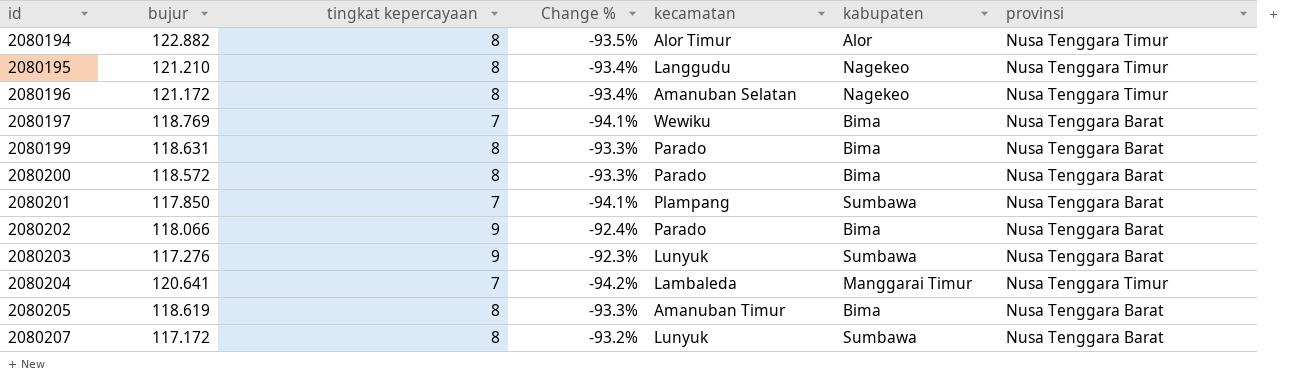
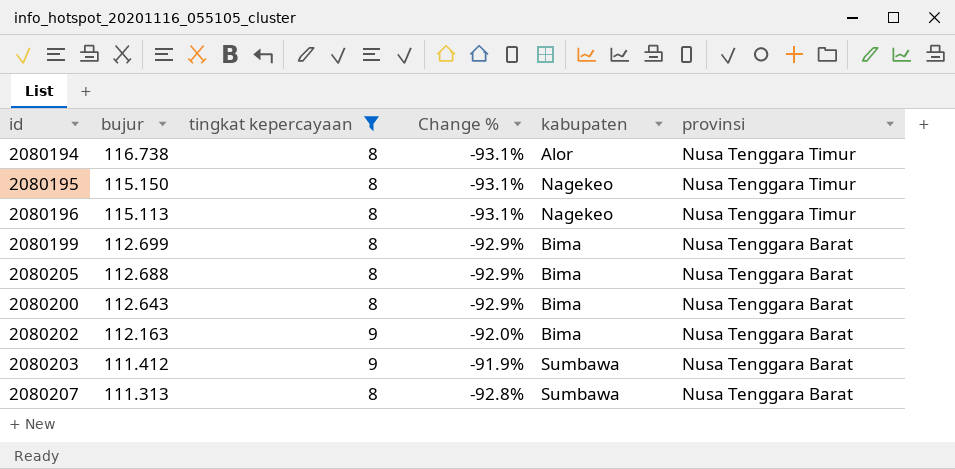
filter: none -> tingkat kepercayaan != 7
row order: id ascending -> bujur descending
column kecamatan | position: 5 -> none
2080194 | bujur: 122.882 -> 116.738
2080194 | Change %: -93.5% -> -93.1%
2080195 | bujur: 121.210 -> 115.150
2080195 | Change %: -93.4% -> -93.1%
2080196 | bujur: 121.172 -> 115.113
2080196 | Change %: -93.4% -> -93.1%
2080199 | bujur: 118.631 -> 112.699
2080199 | Change %: -93.3% -> -92.9%
2080205 | bujur: 118.619 -> 112.688
2080205 | Change %: -93.3% -> -92.9%
2080200 | bujur: 118.572 -> 112.643
2080200 | Change %: -93.3% -> -92.9%
2080202 | bujur: 118.066 -> 112.163
2080202 | Change %: -92.4% -> -92.0%
2080203 | bujur: 117.276 -> 111.412
2080203 | Change %: -92.3% -> -91.9%
2080207 | bujur: 117.172 -> 111.313
2080207 | Change %: -93.2% -> -92.8%

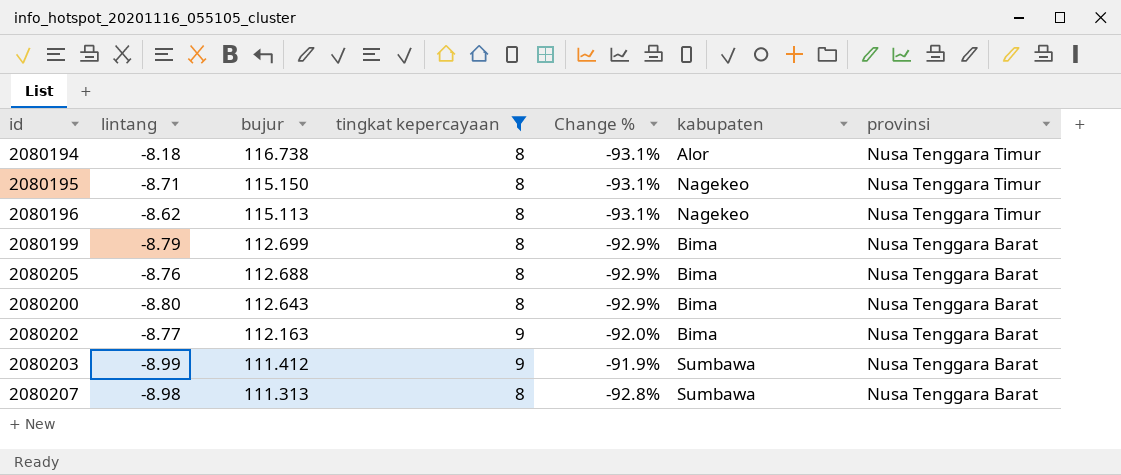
column lintang | position: none -> 2

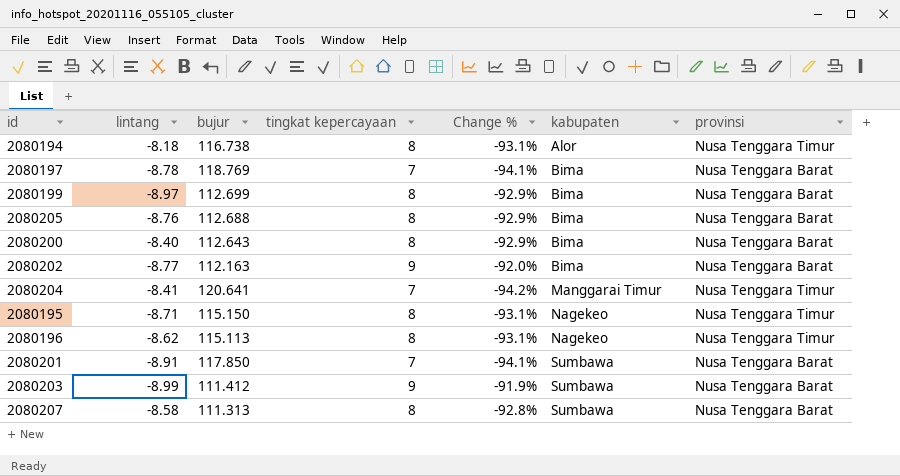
filter: tingkat kepercayaan != 7 -> none
row order: bujur descending -> kabupaten ascending
2080199 | lintang: -8.79 -> -8.97
2080200 | lintang: -8.80 -> -8.40
2080207 | lintang: -8.98 -> -8.58

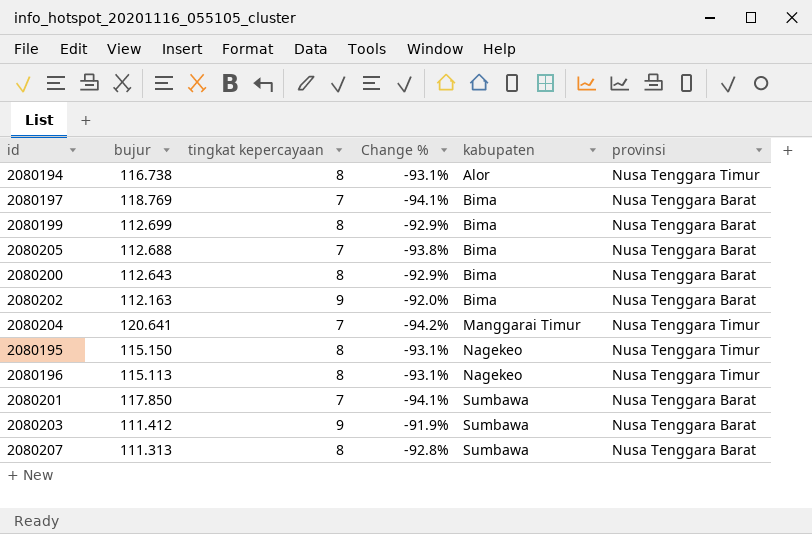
column lintang | position: 2 -> none
2080205 | tingkat kepercayaan: 8 -> 7
2080205 | Change %: -92.9% -> -93.8%

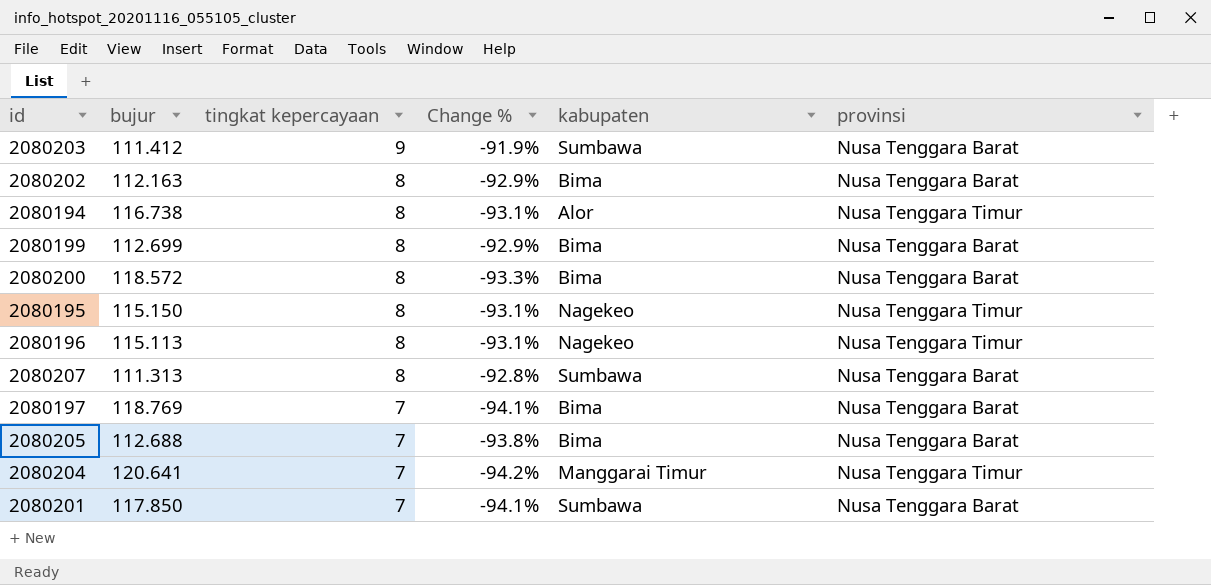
row order: kabupaten ascending -> tingkat kepercayaan descending
2080202 | tingkat kepercayaan: 9 -> 8
2080202 | Change %: -92.0% -> -92.9%
2080200 | bujur: 112.643 -> 118.572
2080200 | Change %: -92.9% -> -93.3%

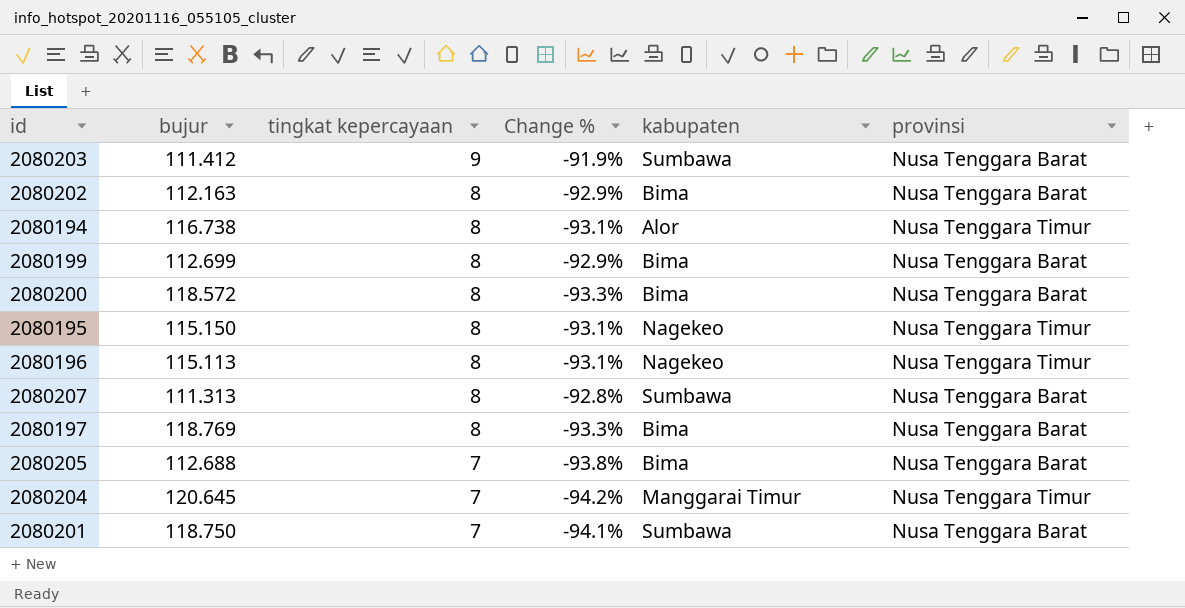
2080197 | tingkat kepercayaan: 7 -> 8
2080197 | Change %: -94.1% -> -93.3%
2080204 | bujur: 120.641 -> 120.645
2080201 | bujur: 117.850 -> 118.750

